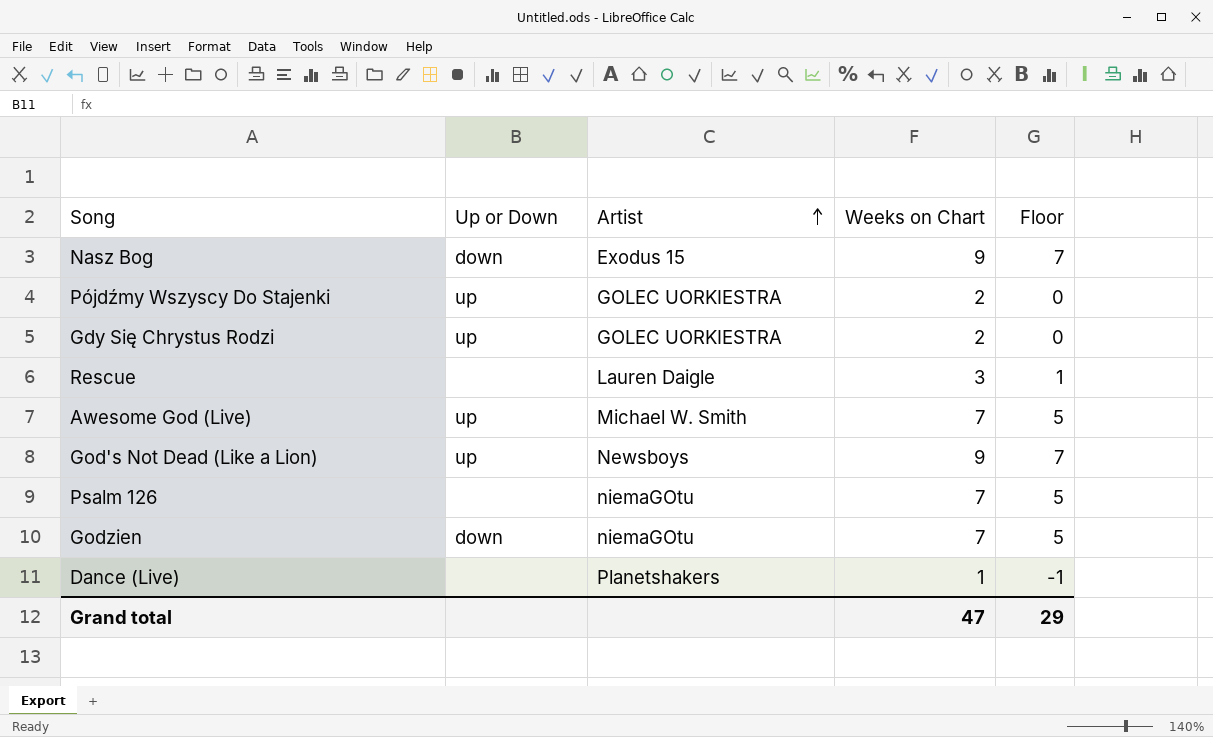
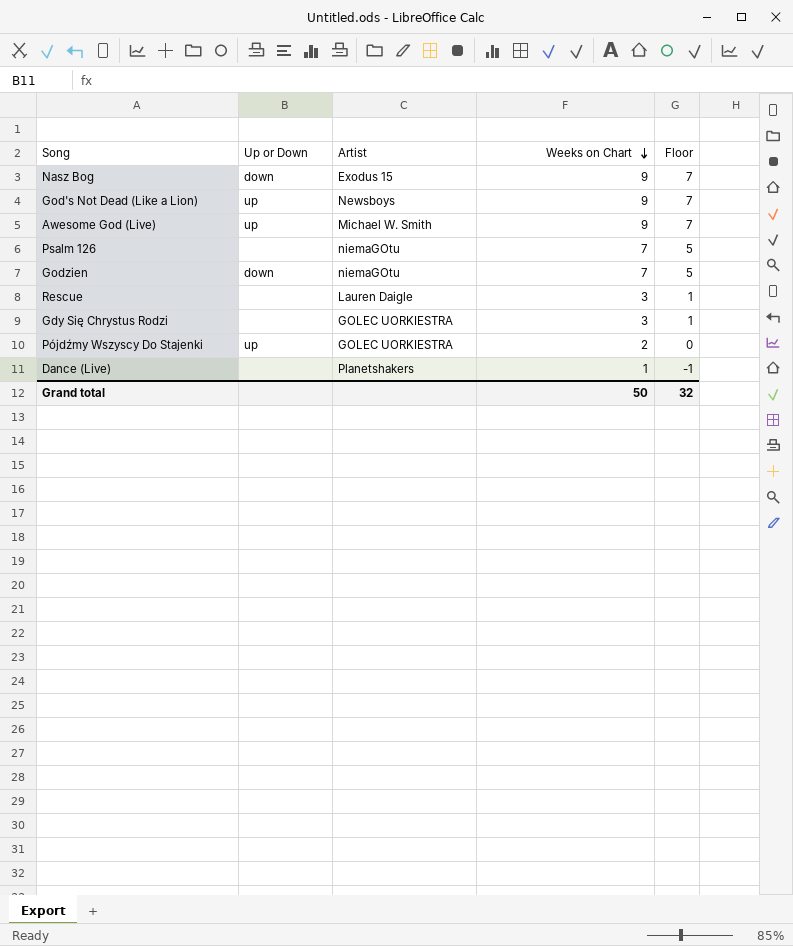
row order: Artist ascending -> Weeks on Chart descending
Awesome God (Live) | Weeks on Chart: 7 -> 9
Awesome God (Live) | Floor: 5 -> 7
Gdy Się Chrystus Rodzi | Up or Down: up -> none
Gdy Się Chrystus Rodzi | Weeks on Chart: 2 -> 3
Gdy Się Chrystus Rodzi | Floor: 0 -> 1
Grand total | Weeks on Chart: 47 -> 50
Grand total | Floor: 29 -> 32

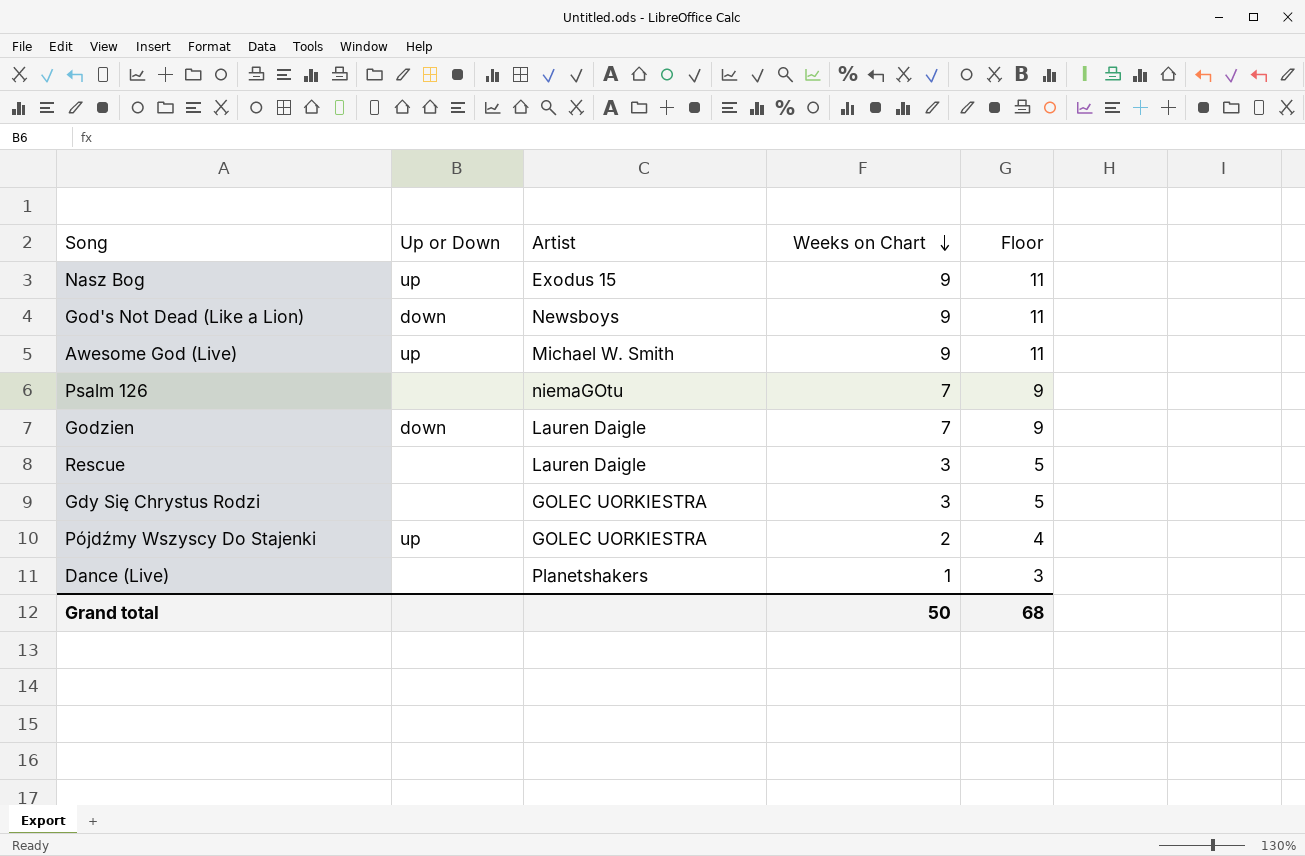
column Floor | formula: [Weeks on Chart] - 2 -> [Weeks on Chart] + 2
Nasz Bog | Up or Down: down -> up
God's Not Dead (Like a Lion) | Up or Down: up -> down
Godzien | Artist: niemaGOtu -> Lauren Daigle
Grand total | Floor: 32 -> 68

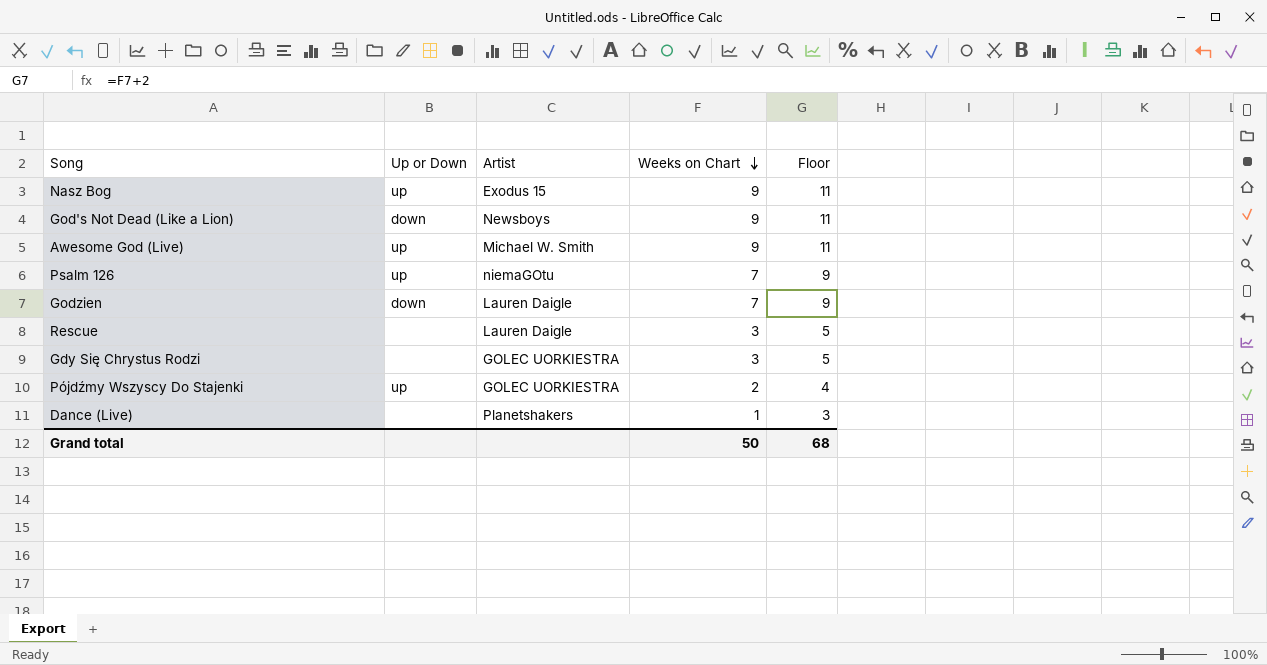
Psalm 126 | Up or Down: none -> up

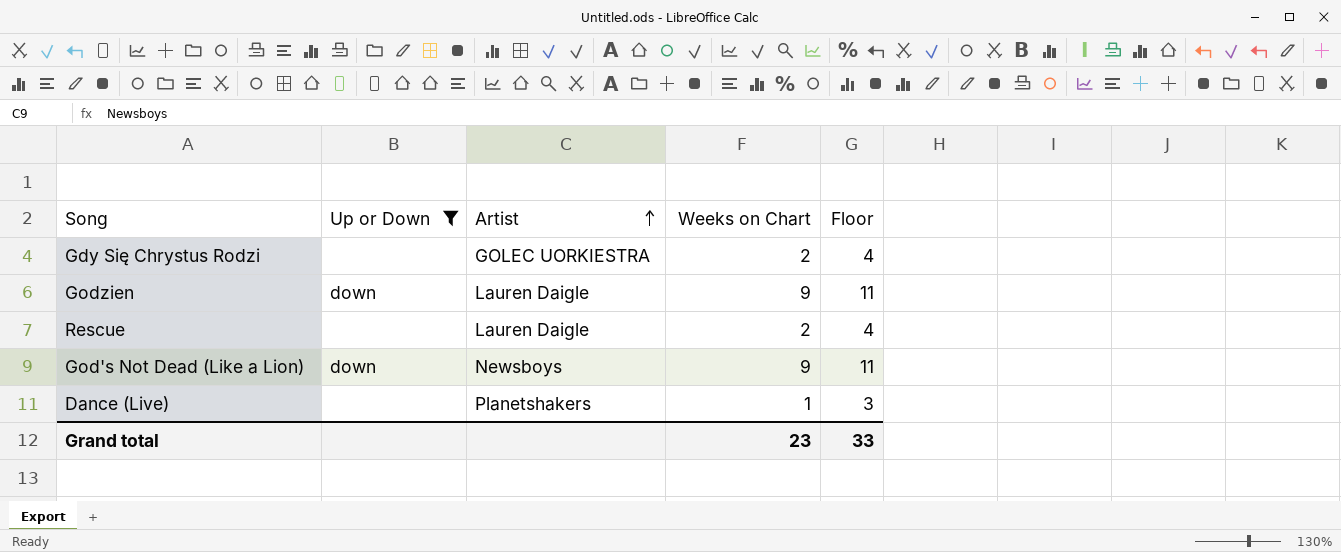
filter: none -> Up or Down != up
row order: Weeks on Chart descending -> Artist ascending
Gdy Się Chrystus Rodzi | Weeks on Chart: 3 -> 2
Gdy Się Chrystus Rodzi | Floor: 5 -> 4
Godzien | Weeks on Chart: 7 -> 9
Godzien | Floor: 9 -> 11
Rescue | Weeks on Chart: 3 -> 2
Rescue | Floor: 5 -> 4
Grand total | Weeks on Chart: 50 -> 23
Grand total | Floor: 68 -> 33

